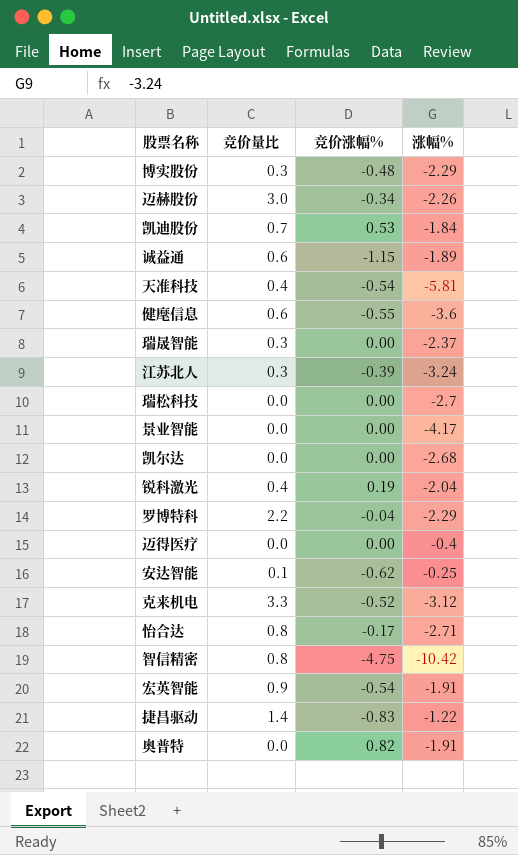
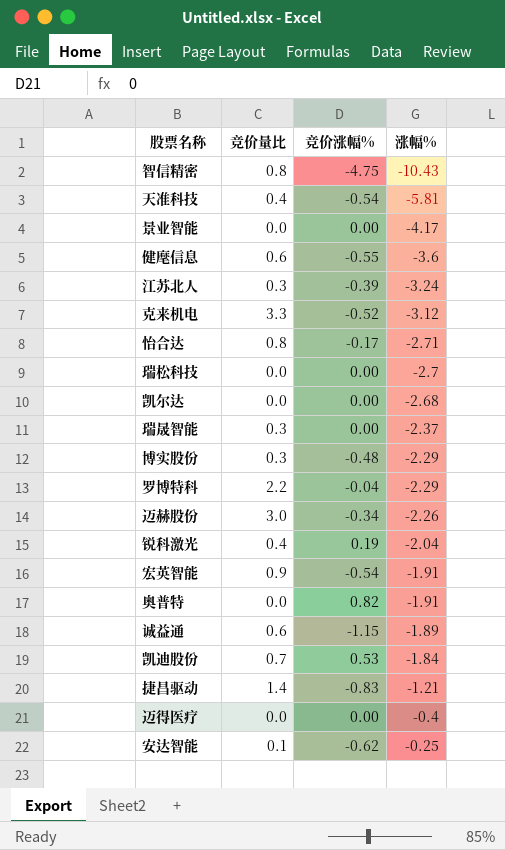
row order: none -> 涨幅% ascending
智信精密 | 涨幅%: -10.42 -> -10.43
捷昌驱动 | 涨幅%: -1.22 -> -1.21

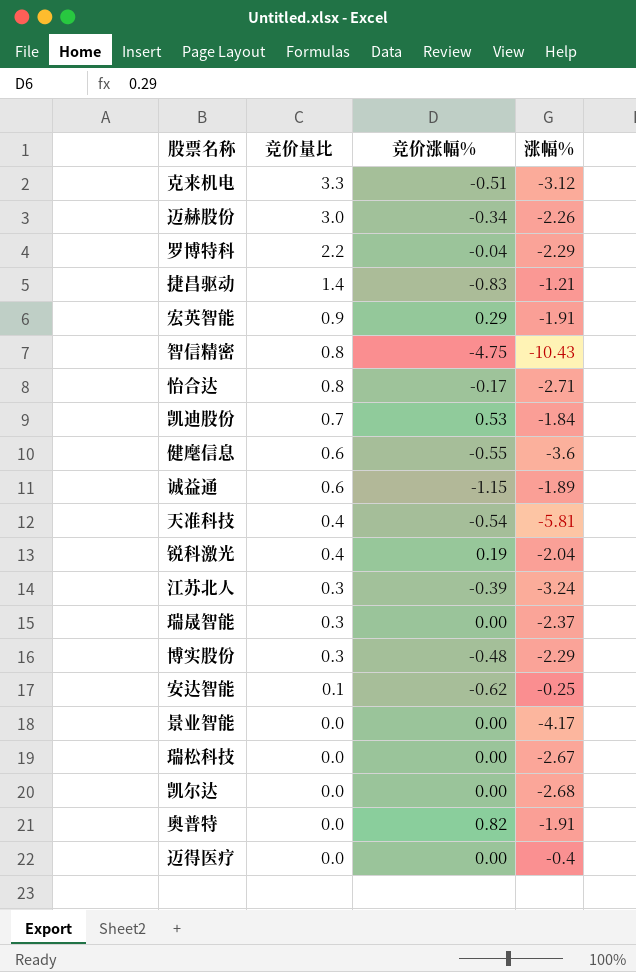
row order: 涨幅% ascending -> 竞价量比 descending
克来机电 | 竞价涨幅%: -0.52 -> -0.51
宏英智能 | 竞价涨幅%: -0.54 -> 0.29
瑞松科技 | 涨幅%: -2.7 -> -2.67

